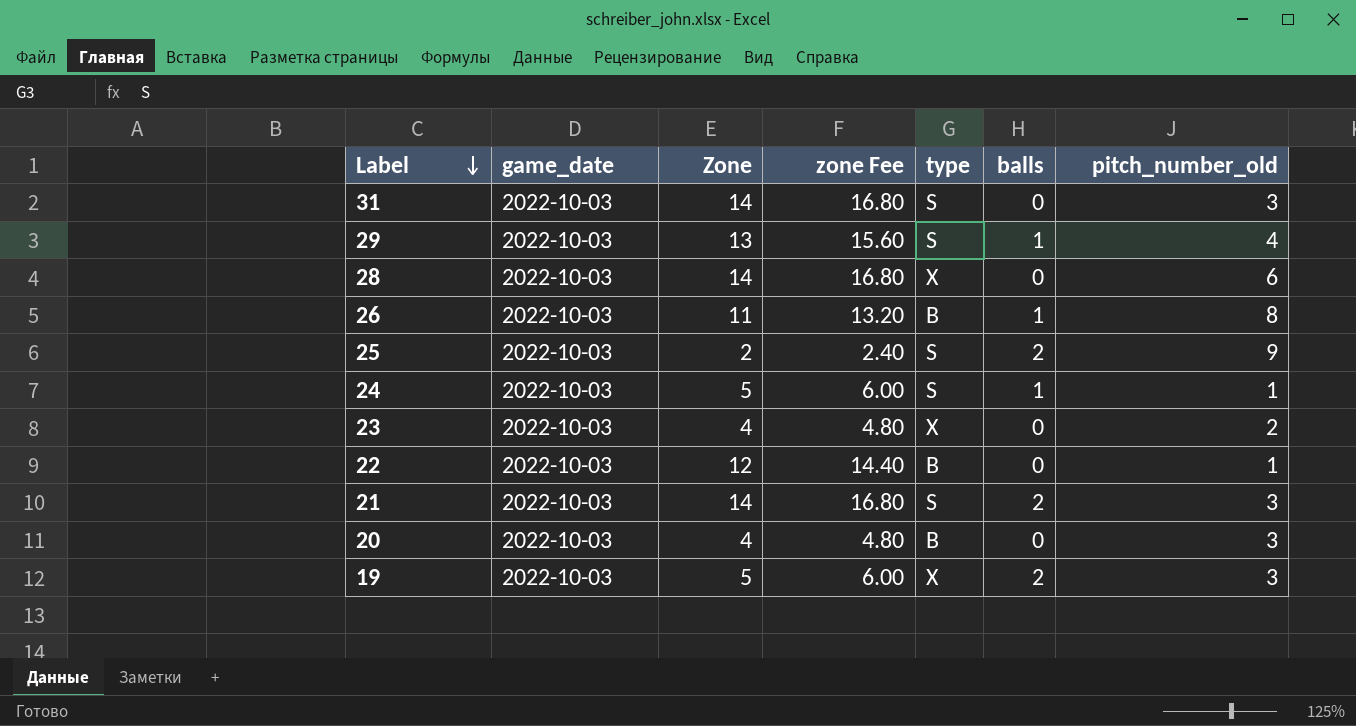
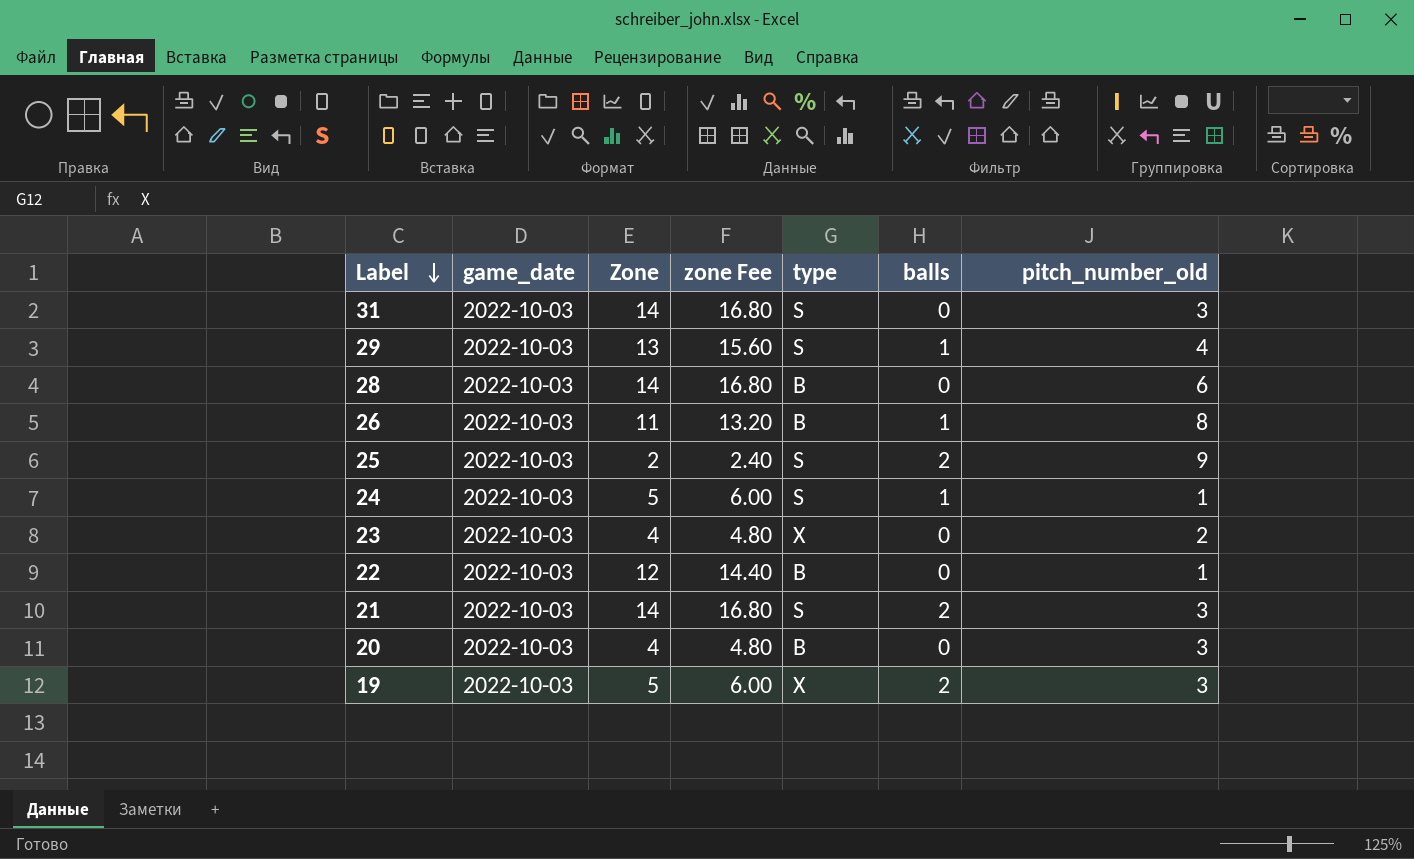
28 | type: X -> B

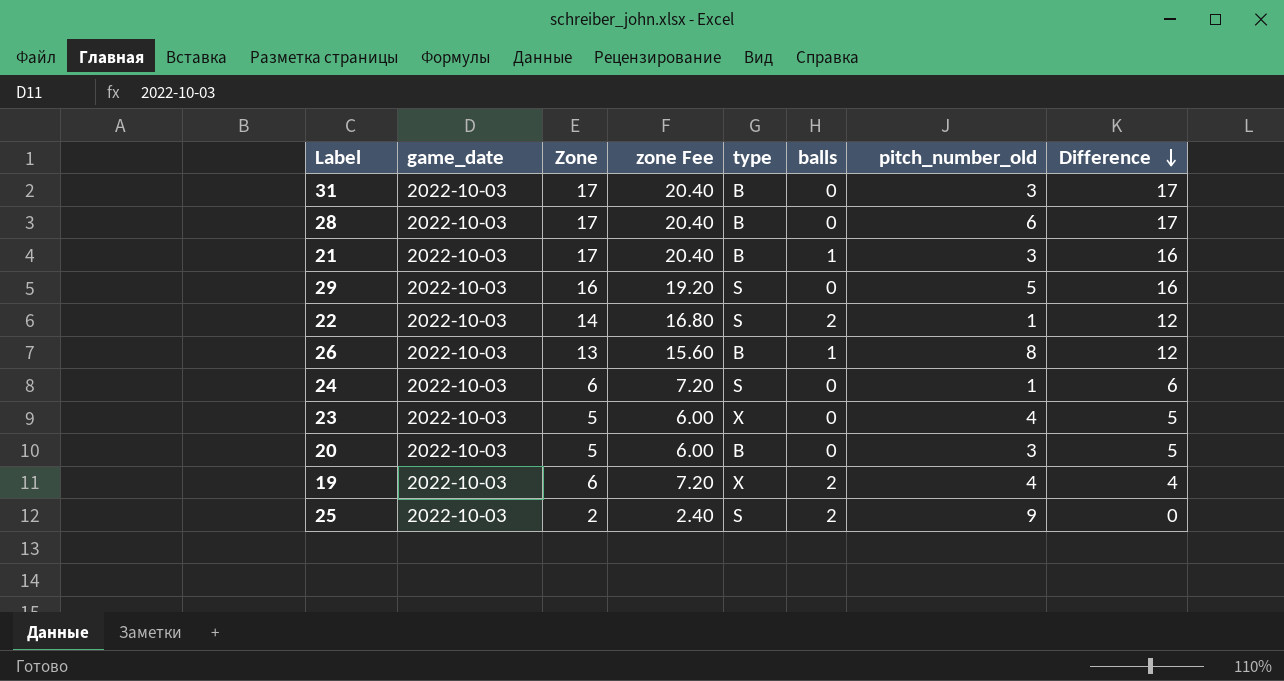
row order: Label descending -> Difference descending
column Difference | formula: none -> [Zone] - [balls]
31 | Zone: 14 -> 17
31 | zone Fee: 16.80 -> 20.40
31 | type: S -> B
28 | Zone: 14 -> 17
28 | zone Fee: 16.80 -> 20.40
21 | Zone: 14 -> 17
21 | zone Fee: 16.80 -> 20.40
21 | type: S -> B
21 | balls: 2 -> 1
29 | Zone: 13 -> 16
29 | zone Fee: 15.60 -> 19.20
29 | balls: 1 -> 0
29 | pitch_number_old: 4 -> 5
22 | Zone: 12 -> 14
22 | zone Fee: 14.40 -> 16.80
22 | type: B -> S
22 | balls: 0 -> 2
26 | Zone: 11 -> 13
26 | zone Fee: 13.20 -> 15.60
24 | Zone: 5 -> 6
24 | zone Fee: 6.00 -> 7.20
24 | balls: 1 -> 0
23 | Zone: 4 -> 5
23 | zone Fee: 4.80 -> 6.00
23 | pitch_number_old: 2 -> 4
20 | Zone: 4 -> 5
20 | zone Fee: 4.80 -> 6.00
19 | Zone: 5 -> 6
19 | zone Fee: 6.00 -> 7.20
19 | pitch_number_old: 3 -> 4

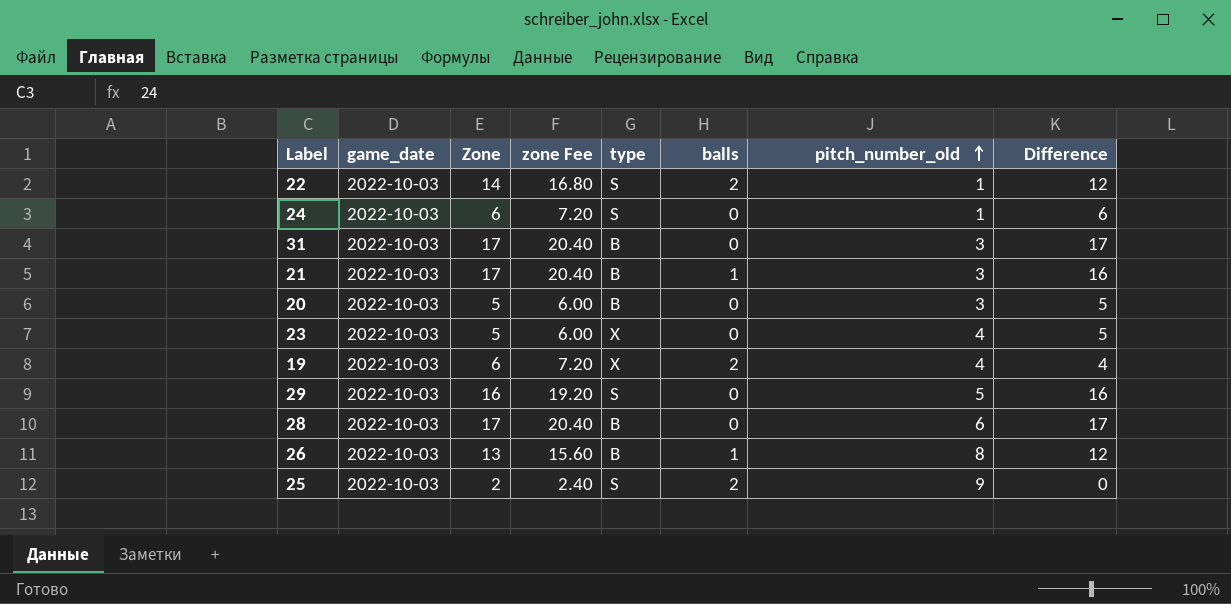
row order: Difference descending -> pitch_number_old ascending

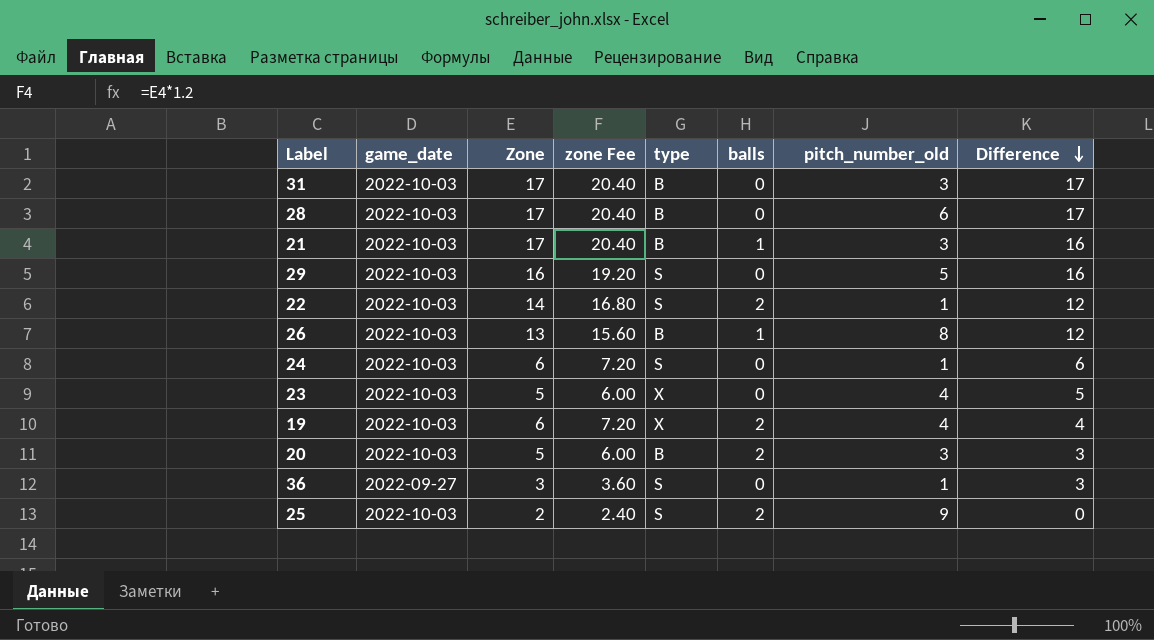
row order: pitch_number_old ascending -> Difference descending
20 | balls: 0 -> 2
20 | Difference: 5 -> 3
row 36: none -> 2022-09-27 | 3 | 3.60 | S | 0 | 1 | 3

